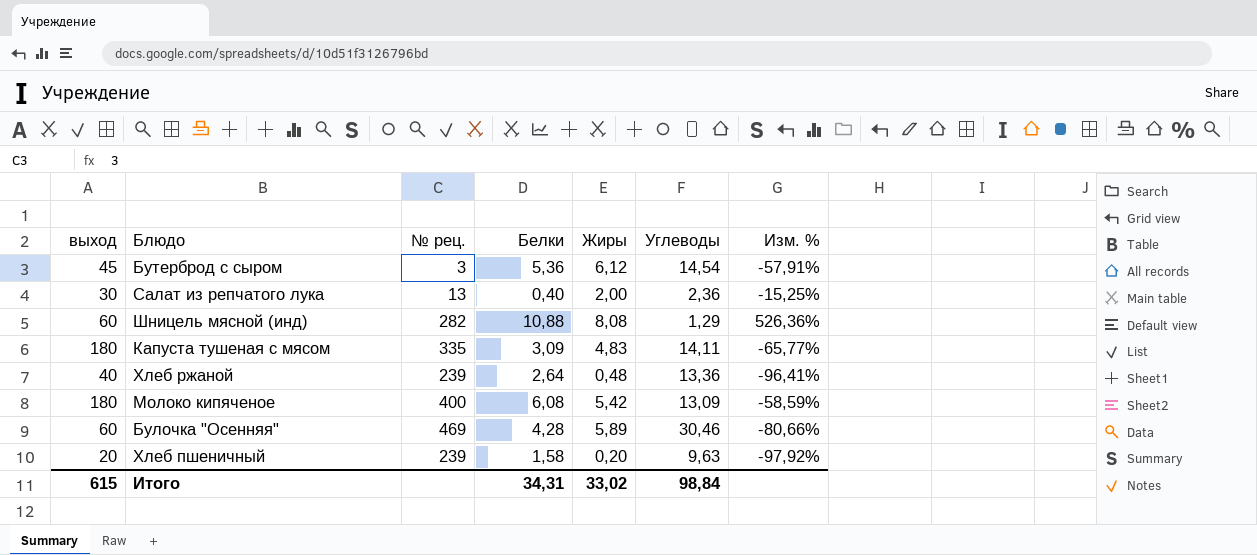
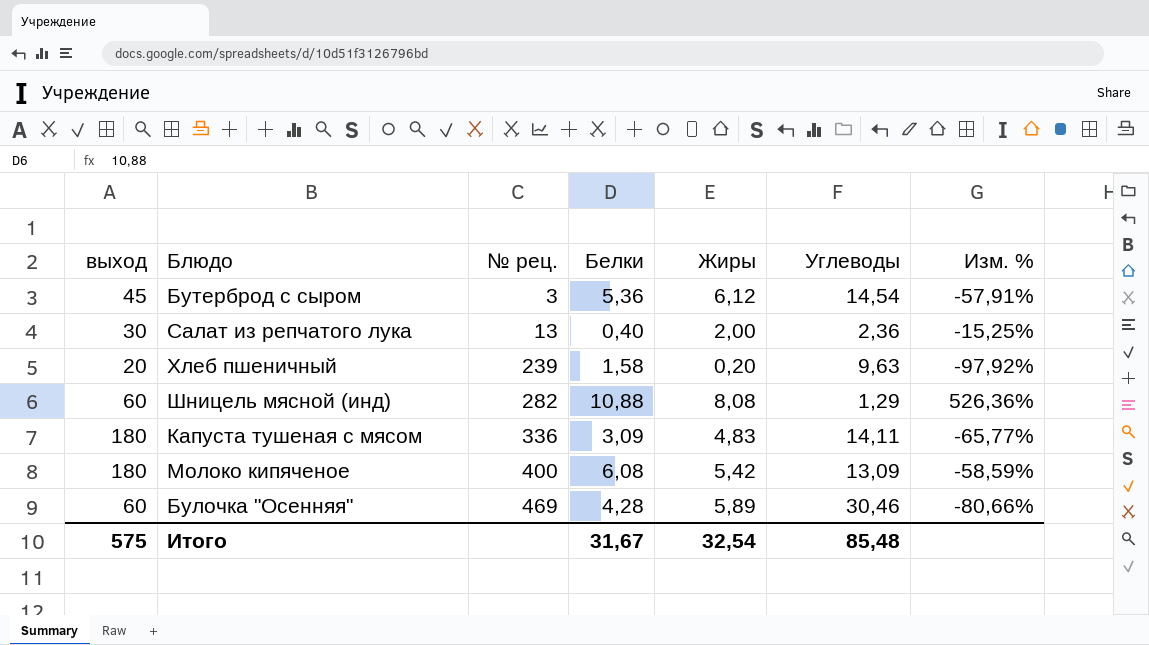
row order: none -> № рец. ascending
row Хлеб ржаной: 40 | 239 | 2,64 | 0,48 | 13,36 | -96,41% -> none
Капуста тушеная с мясом | № рец.: 335 -> 336
Итого | выход: 615 -> 575
Итого | Белки: 34,31 -> 31,67
Итого | Жиры: 33,02 -> 32,54
Итого | Углеводы: 98,84 -> 85,48

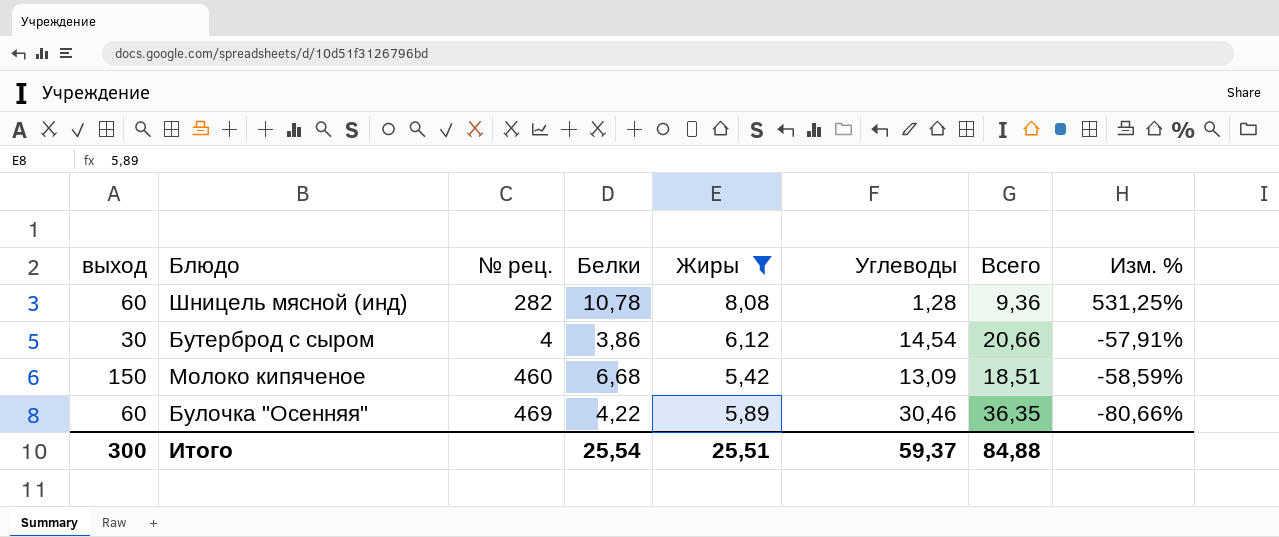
filter: none -> Жиры >= 5,42
row order: № рец. ascending -> Изм. % descending
column Всего | formula: none -> [Жиры] + [Углеводы]
Шницель мясной (инд) | Белки: 10,88 -> 10,78
Шницель мясной (инд) | Углеводы: 1,29 -> 1,28
Шницель мясной (инд) | Изм. %: 526,36% -> 531,25%
Бутерброд с сыром | выход: 45 -> 30
Бутерброд с сыром | № рец.: 3 -> 4
Бутерброд с сыром | Белки: 5,36 -> 3,86
Молоко кипяченое | выход: 180 -> 150
Молоко кипяченое | № рец.: 400 -> 460
Молоко кипяченое | Белки: 6,08 -> 6,68
Булочка "Осенняя" | Белки: 4,28 -> 4,22
Итого | выход: 575 -> 300
Итого | Белки: 31,67 -> 25,54
Итого | Жиры: 32,54 -> 25,51
Итого | Углеводы: 85,48 -> 59,37

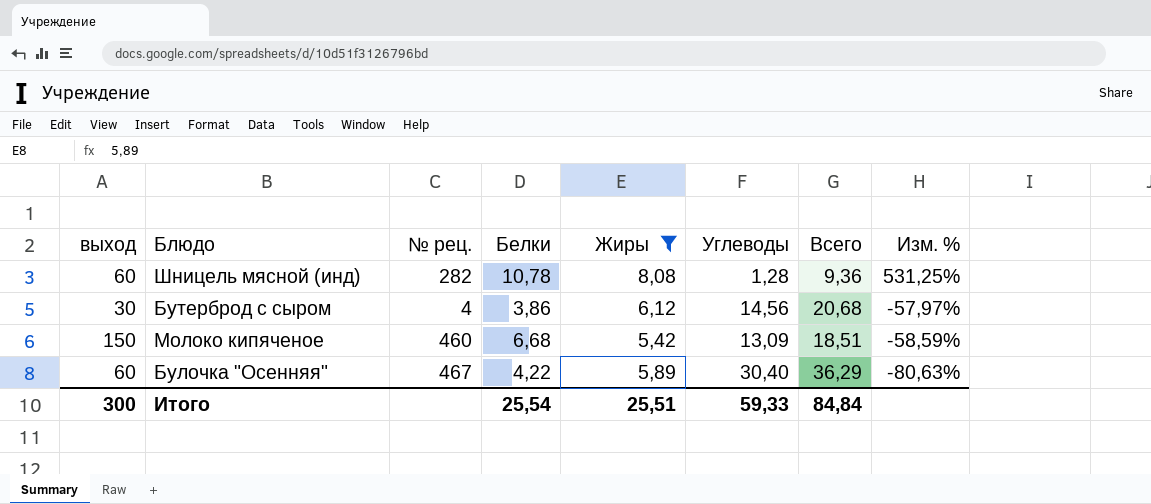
Бутерброд с сыром | Углеводы: 14,54 -> 14,56
Бутерброд с сыром | Всего: 20,66 -> 20,68
Бутерброд с сыром | Изм. %: -57,91% -> -57,97%
Булочка "Осенняя" | № рец.: 469 -> 467
Булочка "Осенняя" | Углеводы: 30,46 -> 30,40
Булочка "Осенняя" | Всего: 36,35 -> 36,29
Булочка "Осенняя" | Изм. %: -80,66% -> -80,63%
Итого | Углеводы: 59,37 -> 59,33
Итого | Всего: 84,88 -> 84,84

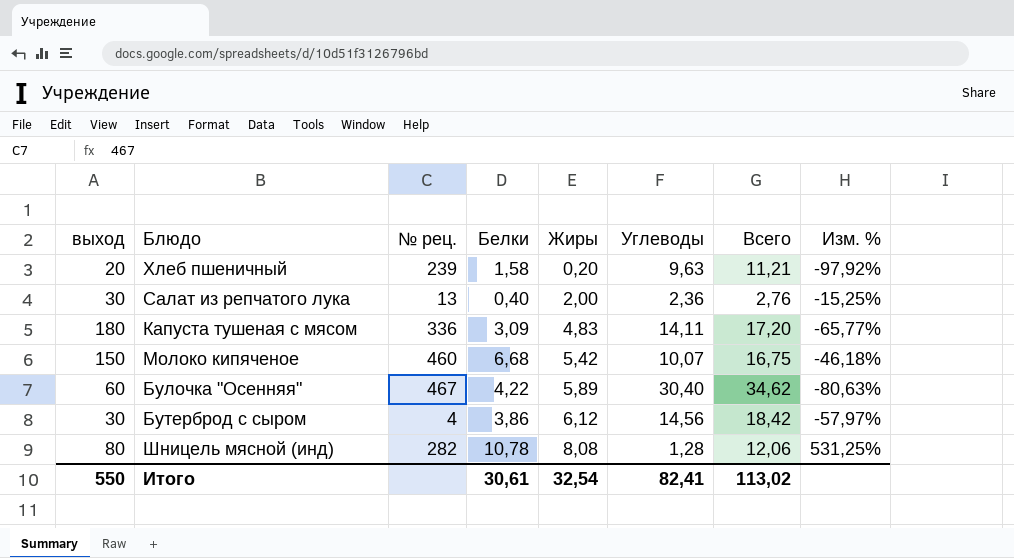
filter: Жиры >= 5,42 -> none
row order: Изм. % descending -> Жиры ascending
column Всего | formula: [Жиры] + [Углеводы] -> [Белки] + [Углеводы]
Молоко кипяченое | Углеводы: 13,09 -> 10,07
Молоко кипяченое | Изм. %: -58,59% -> -46,18%
Шницель мясной (инд) | выход: 60 -> 80
Итого | выход: 300 -> 550
Итого | Белки: 25,54 -> 30,61
Итого | Жиры: 25,51 -> 32,54
Итого | Углеводы: 59,33 -> 82,41
Итого | Всего: 84,84 -> 113,02

